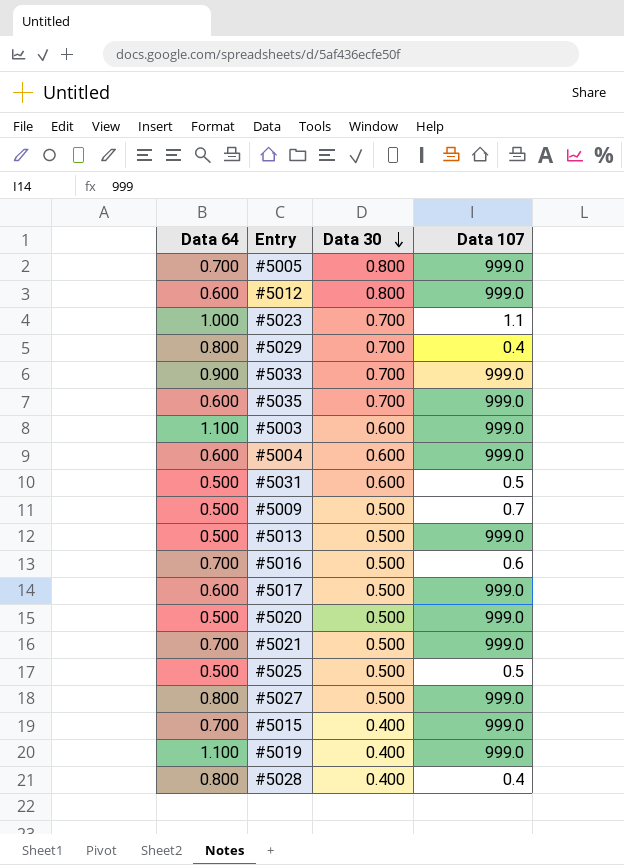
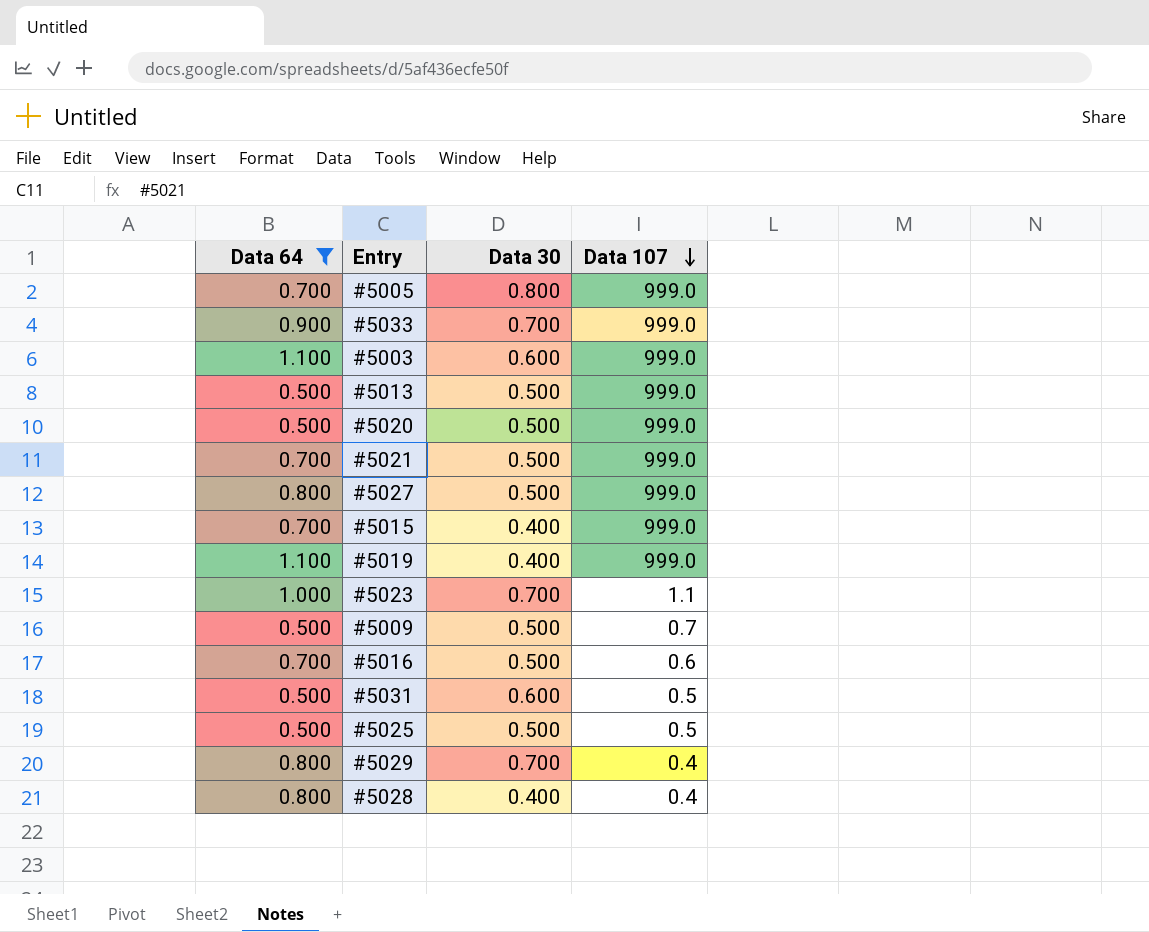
filter: none -> Data 64 != 0.600
row order: Data 30 descending -> Data 107 descending

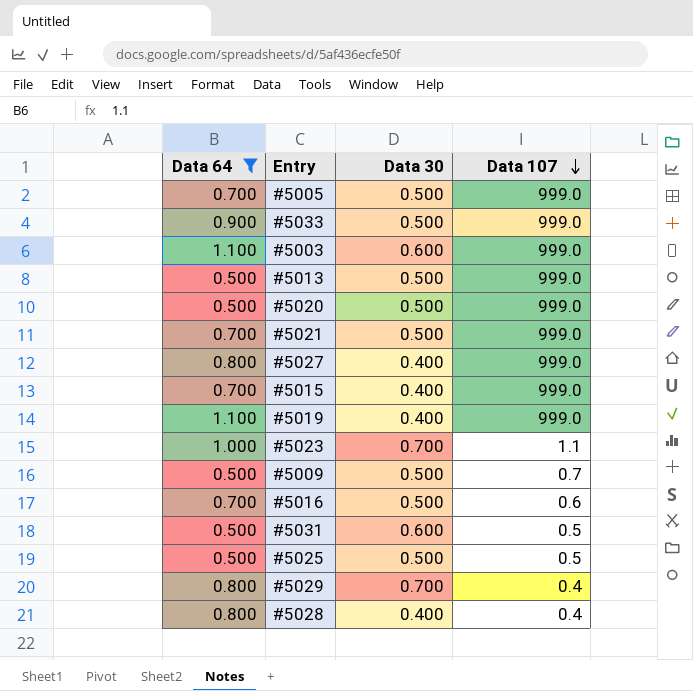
#5005 | Data 30: 0.800 -> 0.500
#5033 | Data 30: 0.700 -> 0.500
#5027 | Data 30: 0.500 -> 0.400

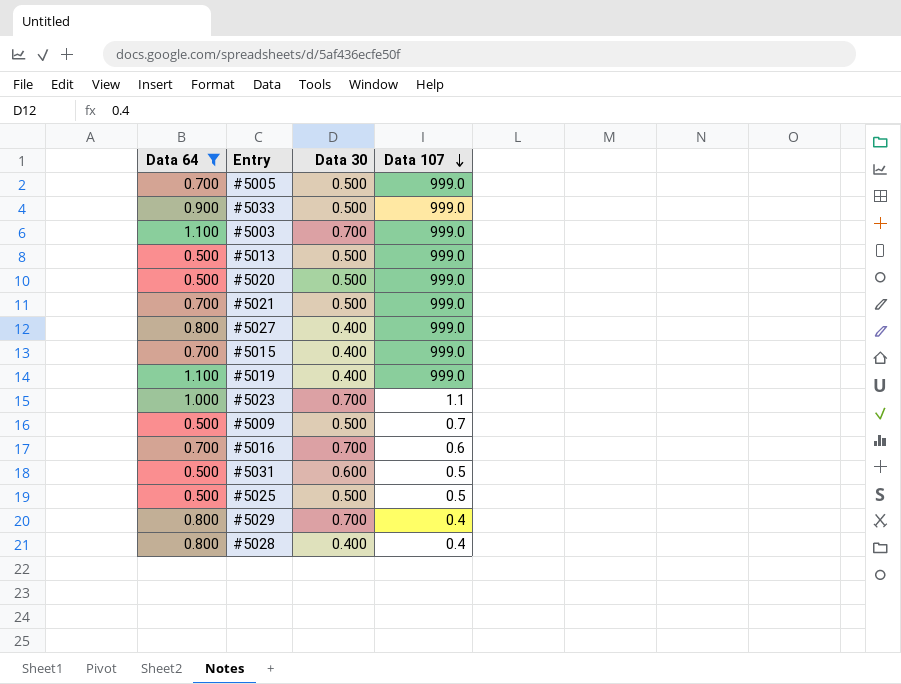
#5003 | Data 30: 0.600 -> 0.700
#5016 | Data 30: 0.500 -> 0.700

